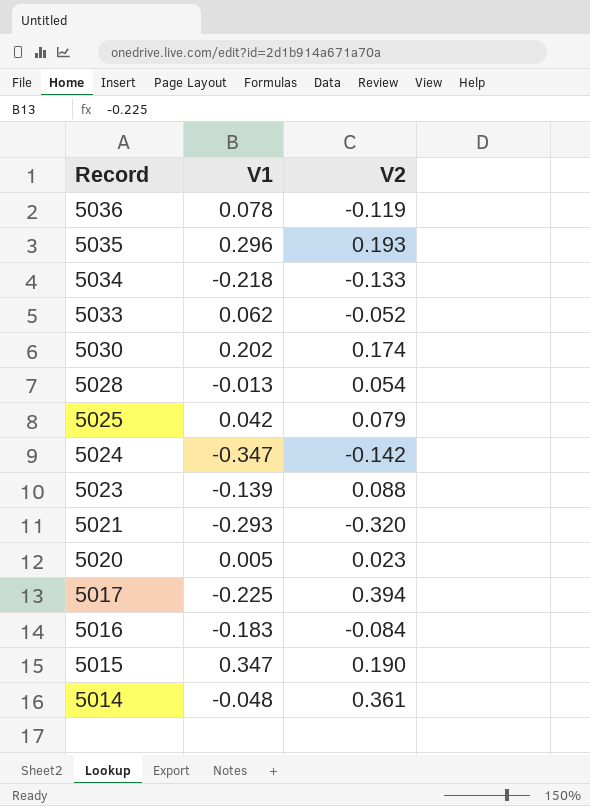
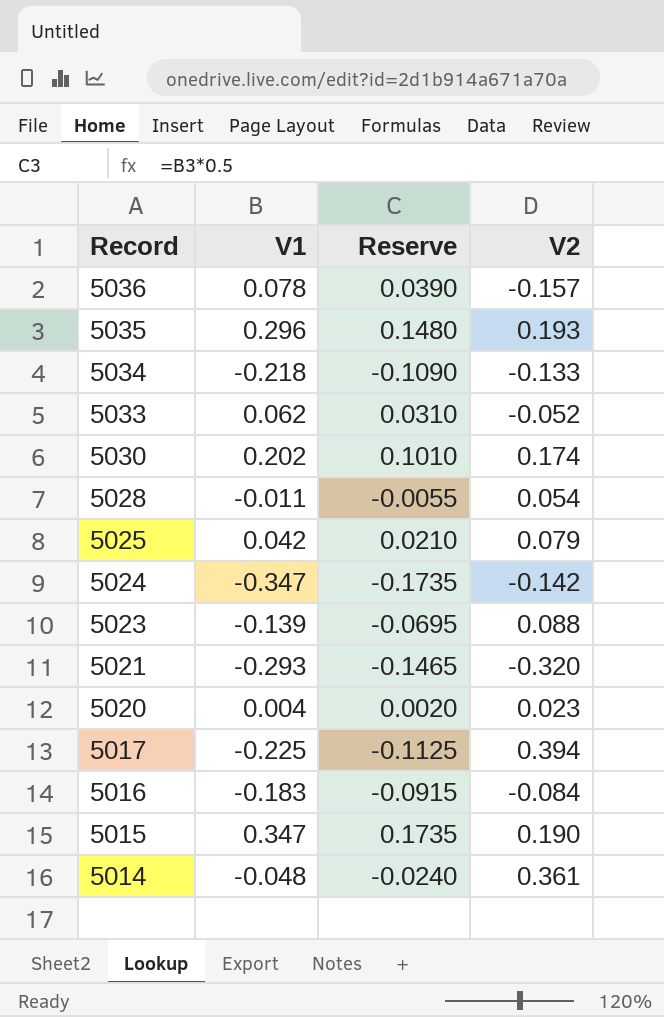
column Reserve | formula: none -> [V1] * 0.5
5036 | V2: -0.119 -> -0.157
5028 | V1: -0.013 -> -0.011
5020 | V1: 0.005 -> 0.004

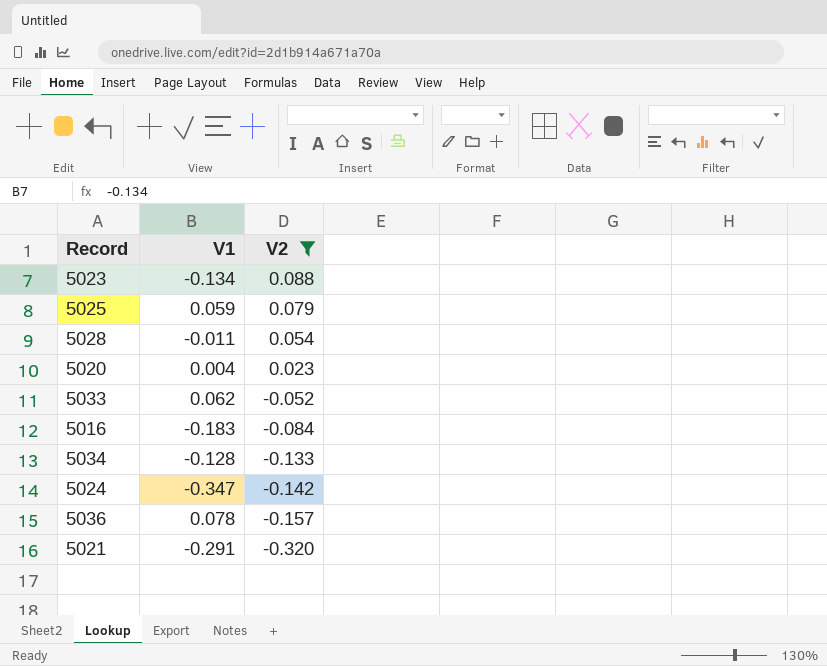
filter: none -> V2 <= 0.088
row order: Record descending -> V2 descending
column Reserve | formula: [V1] * 0.5 -> none
5023 | V1: -0.139 -> -0.134
5025 | V1: 0.042 -> 0.059
5034 | V1: -0.218 -> -0.128
5021 | V1: -0.293 -> -0.291

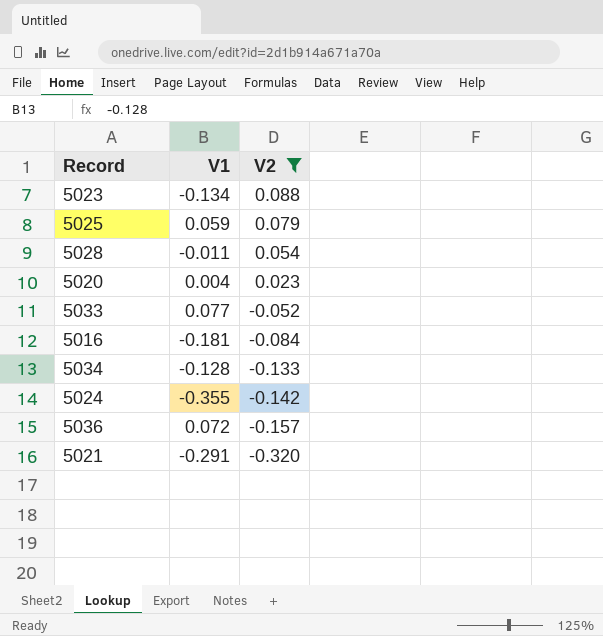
5033 | V1: 0.062 -> 0.077
5016 | V1: -0.183 -> -0.181
5024 | V1: -0.347 -> -0.355
5036 | V1: 0.078 -> 0.072

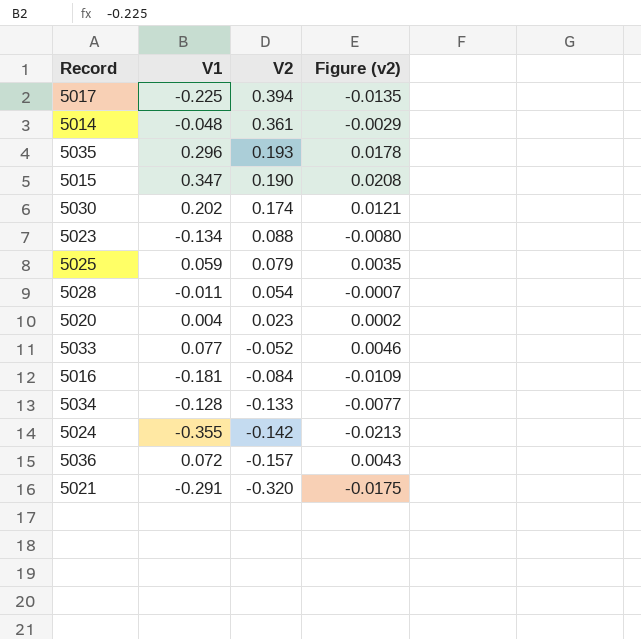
filter: V2 <= 0.088 -> none
column Figure (v2) | formula: none -> [V1] * 0.06

